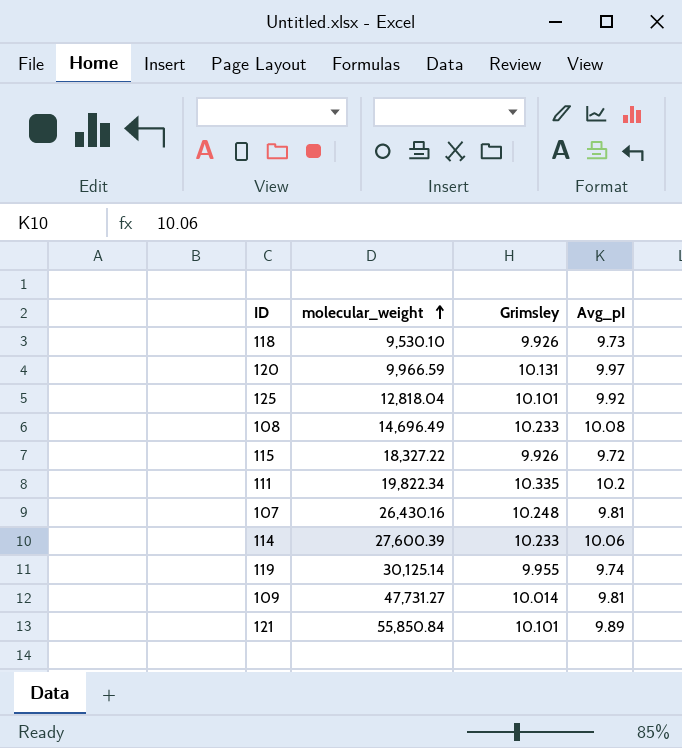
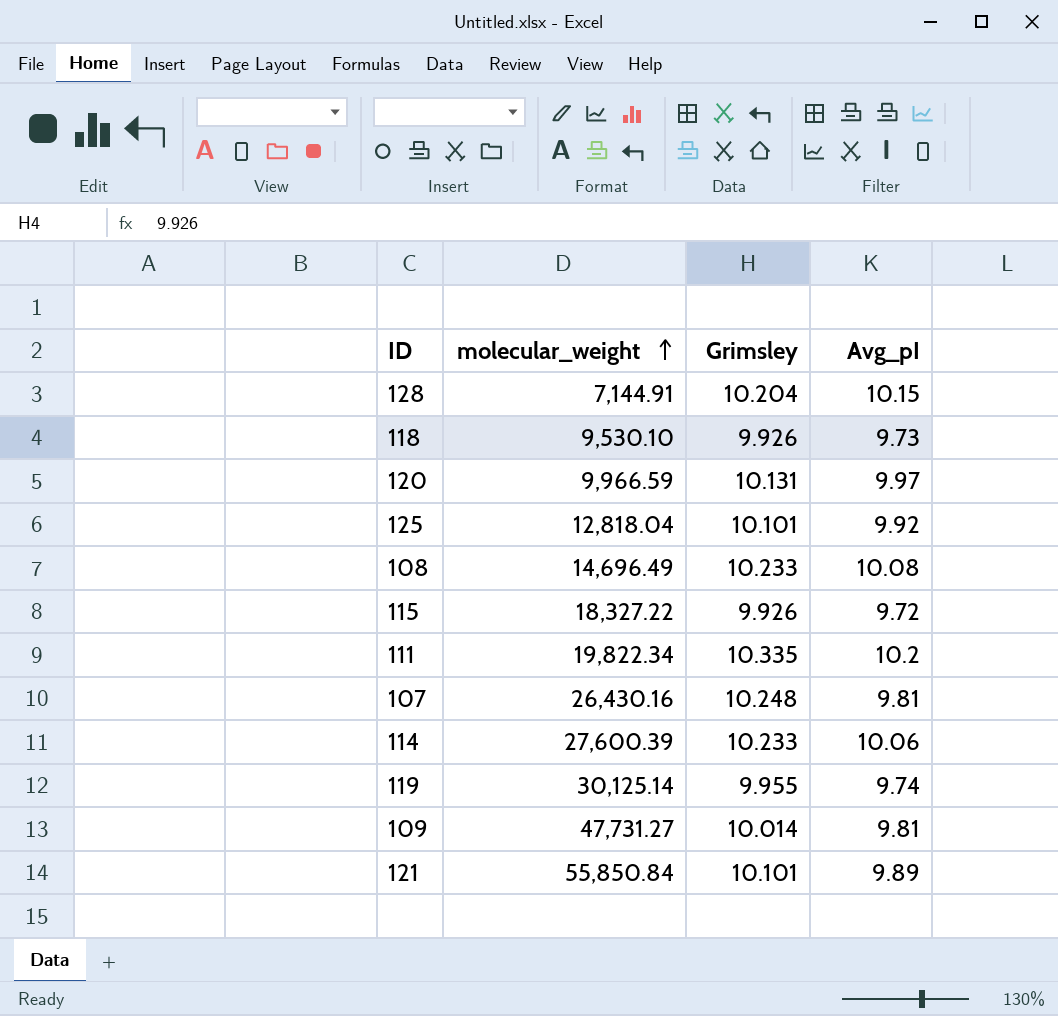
row 128: none -> 7,144.91 | 10.204 | 10.15

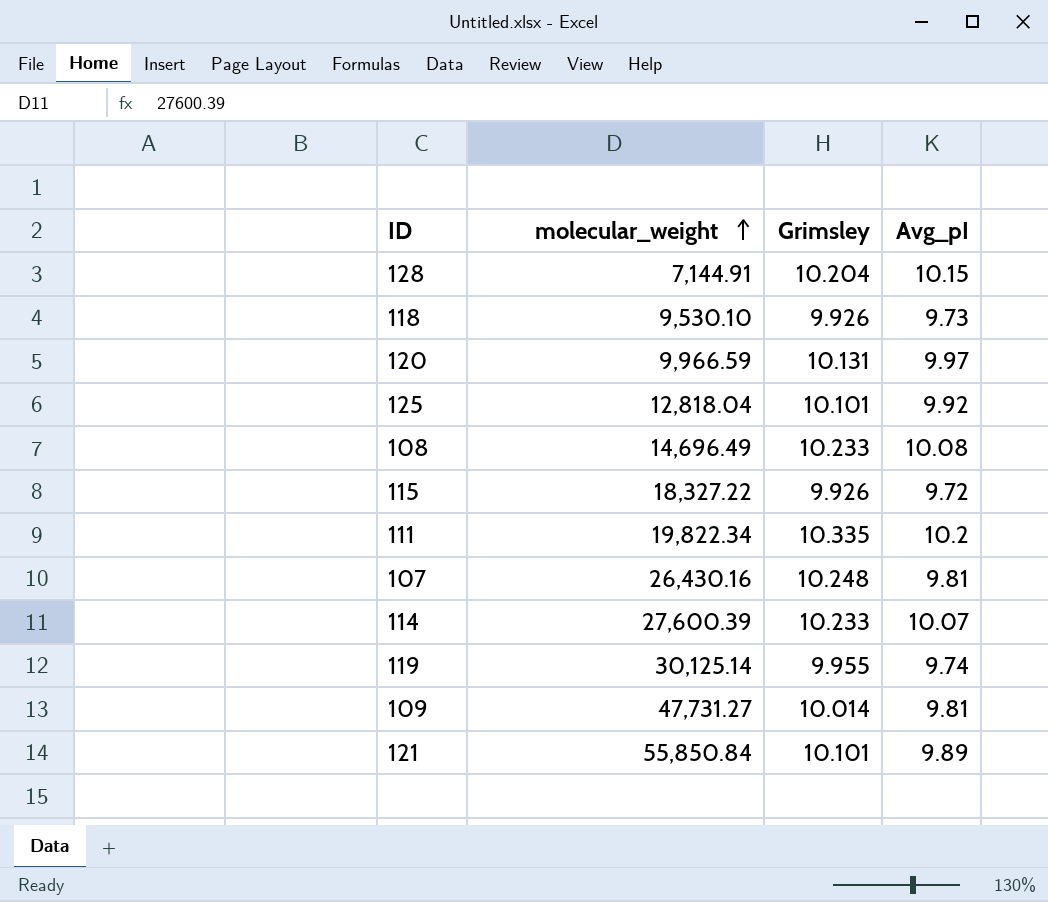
114 | Avg_pI: 10.06 -> 10.07

